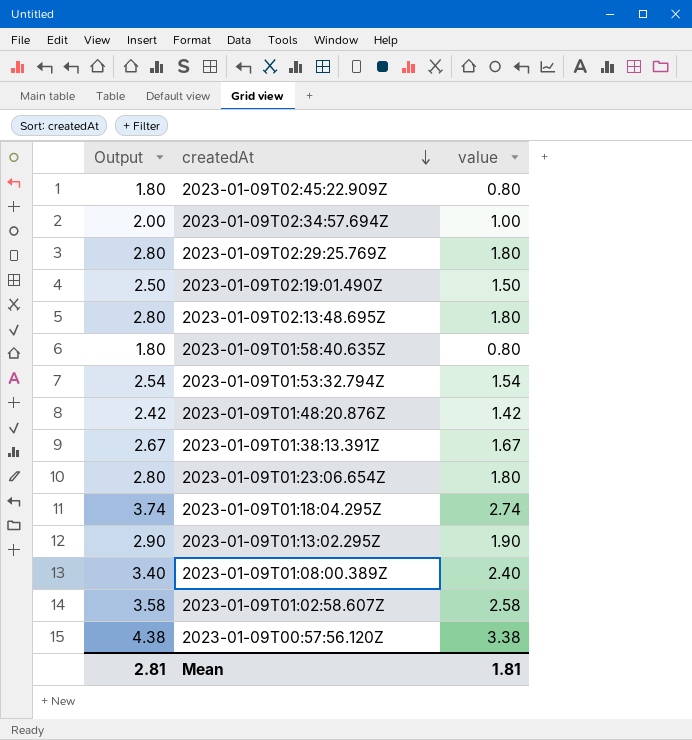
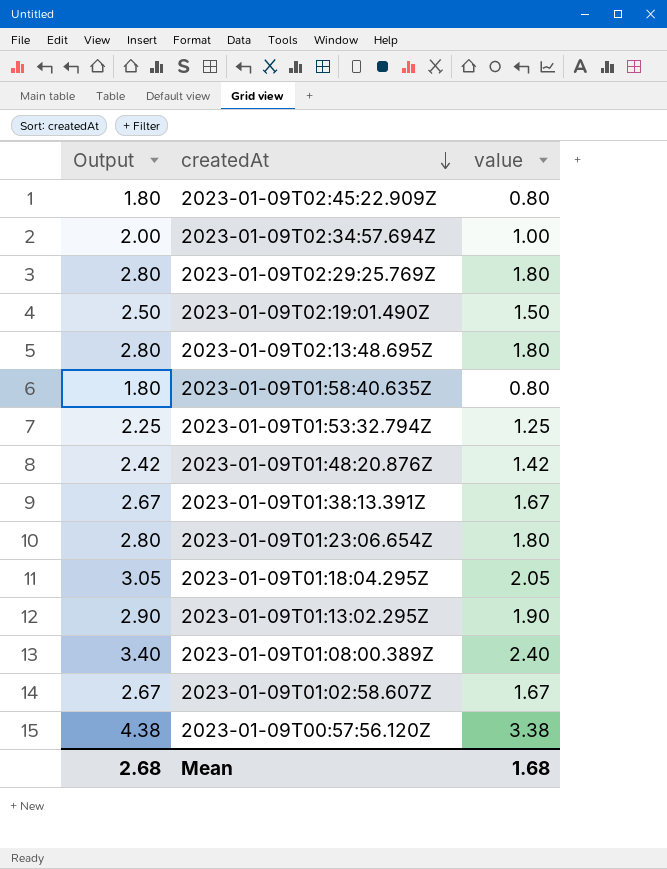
2023-01-09T01:53:32.794Z | Output: 2.54 -> 2.25
2023-01-09T01:53:32.794Z | value: 1.54 -> 1.25
2023-01-09T01:18:04.295Z | Output: 3.74 -> 3.05
2023-01-09T01:18:04.295Z | value: 2.74 -> 2.05
2023-01-09T01:02:58.607Z | Output: 3.58 -> 2.67
2023-01-09T01:02:58.607Z | value: 2.58 -> 1.67
Mean | Output: 2.81 -> 2.68
Mean | value: 1.81 -> 1.68

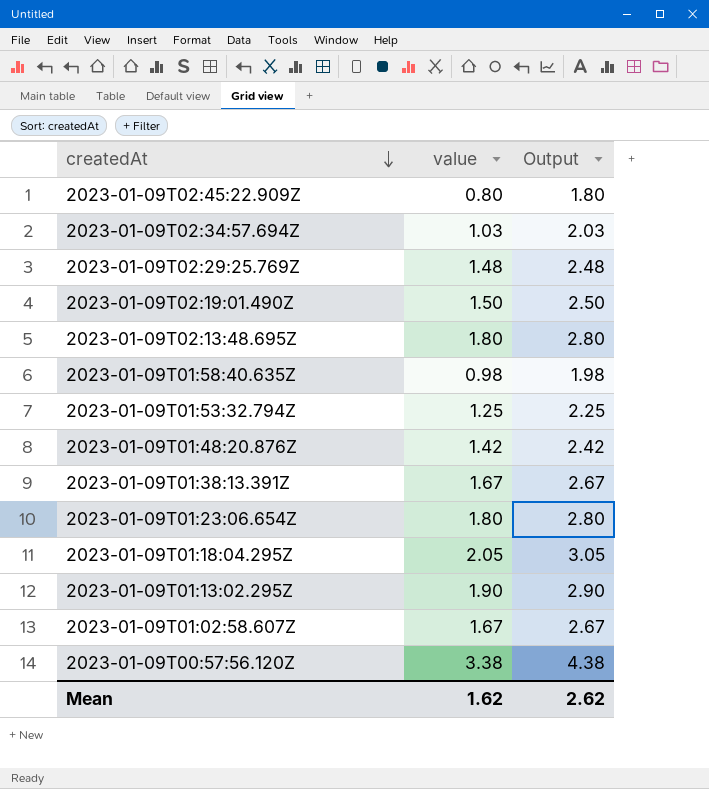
column Output | position: 1 -> 3
row 2023-01-09T01:08:00.389Z: 3.40 | 2.40 -> none
2023-01-09T02:34:57.694Z | value: 1.00 -> 1.03
2023-01-09T02:34:57.694Z | Output: 2.00 -> 2.03
2023-01-09T02:29:25.769Z | value: 1.80 -> 1.48
2023-01-09T02:29:25.769Z | Output: 2.80 -> 2.48
2023-01-09T01:58:40.635Z | value: 0.80 -> 0.98
2023-01-09T01:58:40.635Z | Output: 1.80 -> 1.98
Mean | value: 1.68 -> 1.62
Mean | Output: 2.68 -> 2.62

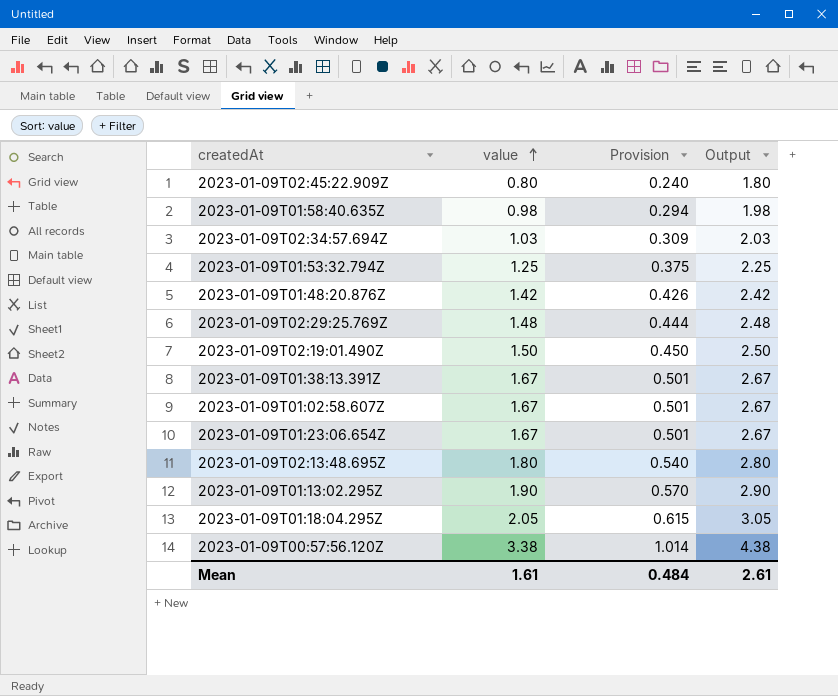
row order: createdAt descending -> value ascending
column Provision | formula: none -> [value] * 0.3
2023-01-09T01:23:06.654Z | value: 1.80 -> 1.67
2023-01-09T01:23:06.654Z | Output: 2.80 -> 2.67
Mean | value: 1.62 -> 1.61
Mean | Output: 2.62 -> 2.61

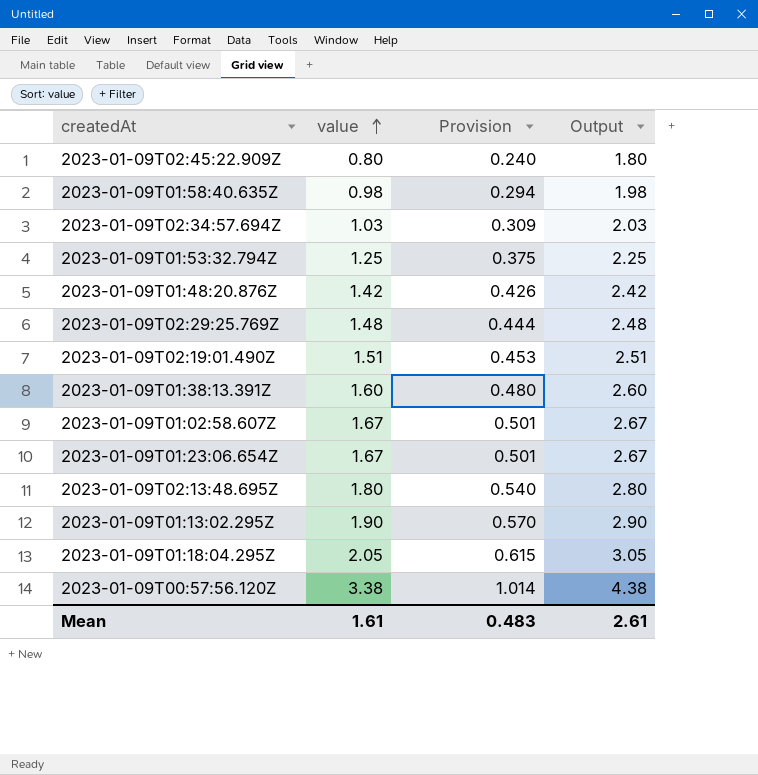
2023-01-09T02:19:01.490Z | value: 1.50 -> 1.51
2023-01-09T02:19:01.490Z | Provision: 0.450 -> 0.453
2023-01-09T02:19:01.490Z | Output: 2.50 -> 2.51
2023-01-09T01:38:13.391Z | value: 1.67 -> 1.60
2023-01-09T01:38:13.391Z | Provision: 0.501 -> 0.480
2023-01-09T01:38:13.391Z | Output: 2.67 -> 2.60
Mean | Provision: 0.484 -> 0.483

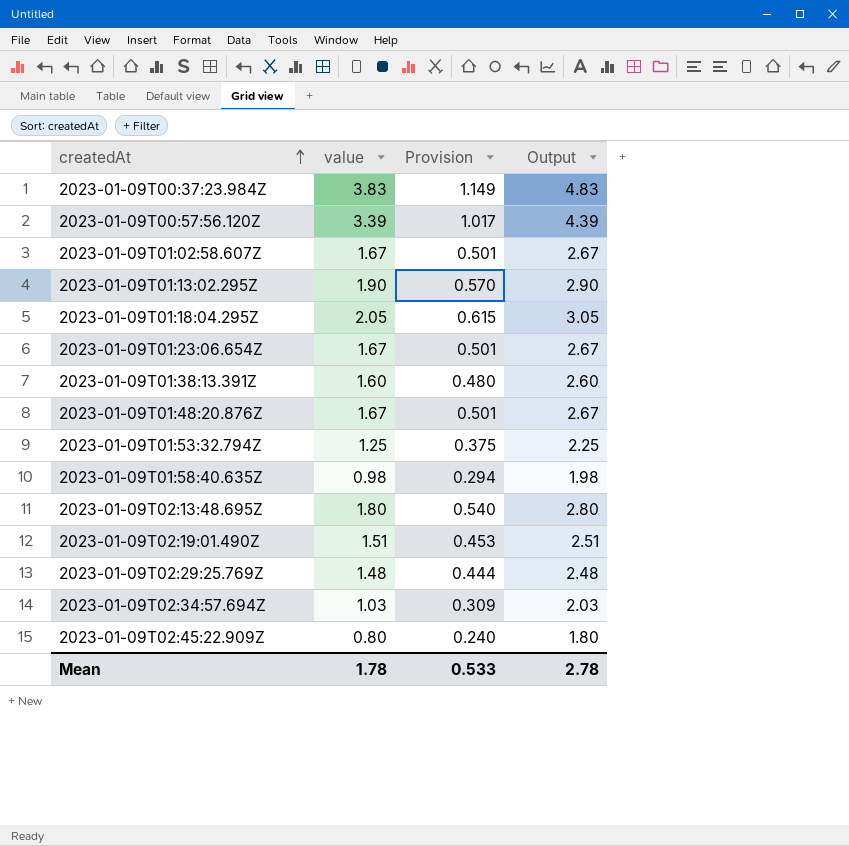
row order: value ascending -> createdAt ascending
row 2023-01-09T00:37:23.984Z: none -> 3.83 | 1.149 | 4.83
2023-01-09T00:57:56.120Z | value: 3.38 -> 3.39
2023-01-09T00:57:56.120Z | Provision: 1.014 -> 1.017
2023-01-09T00:57:56.120Z | Output: 4.38 -> 4.39
2023-01-09T01:48:20.876Z | value: 1.42 -> 1.67
2023-01-09T01:48:20.876Z | Provision: 0.426 -> 0.501
2023-01-09T01:48:20.876Z | Output: 2.42 -> 2.67
Mean | value: 1.61 -> 1.78
Mean | Provision: 0.483 -> 0.533
Mean | Output: 2.61 -> 2.78

